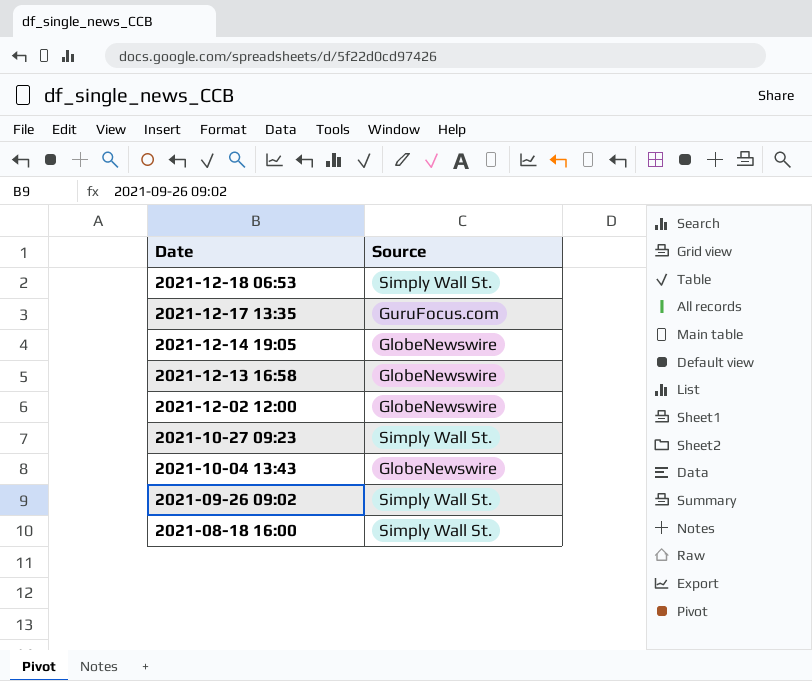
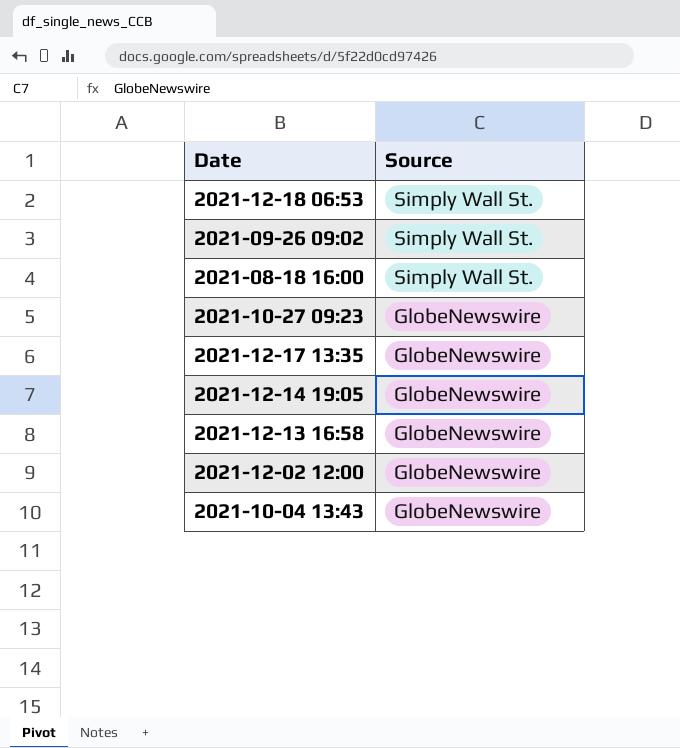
row order: Date descending -> Source descending
2021-10-27 09:23 | Source: Simply Wall St. -> GlobeNewswire
2021-12-17 13:35 | Source: GuruFocus.com -> GlobeNewswire

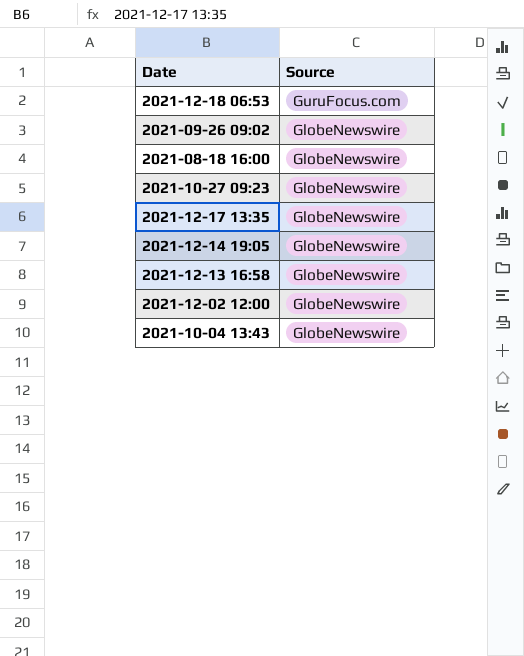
2021-12-18 06:53 | Source: Simply Wall St. -> GuruFocus.com
2021-09-26 09:02 | Source: Simply Wall St. -> GlobeNewswire
2021-08-18 16:00 | Source: Simply Wall St. -> GlobeNewswire

